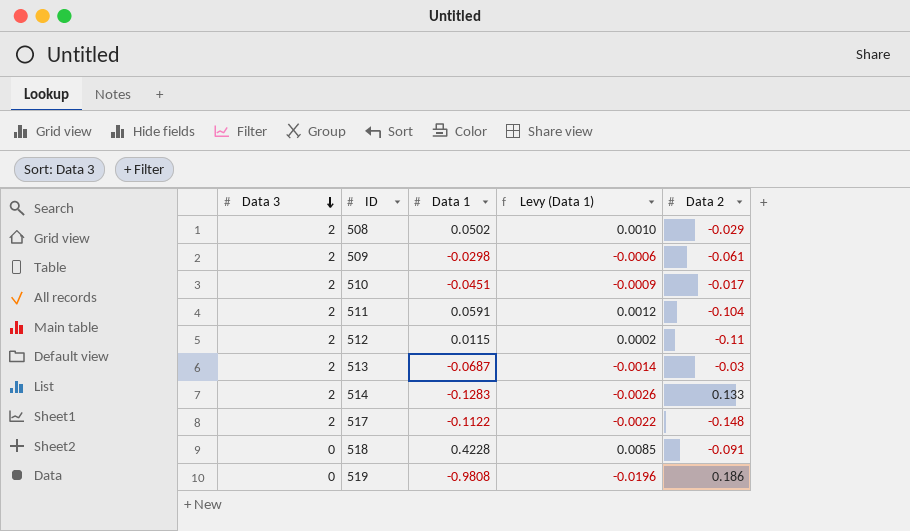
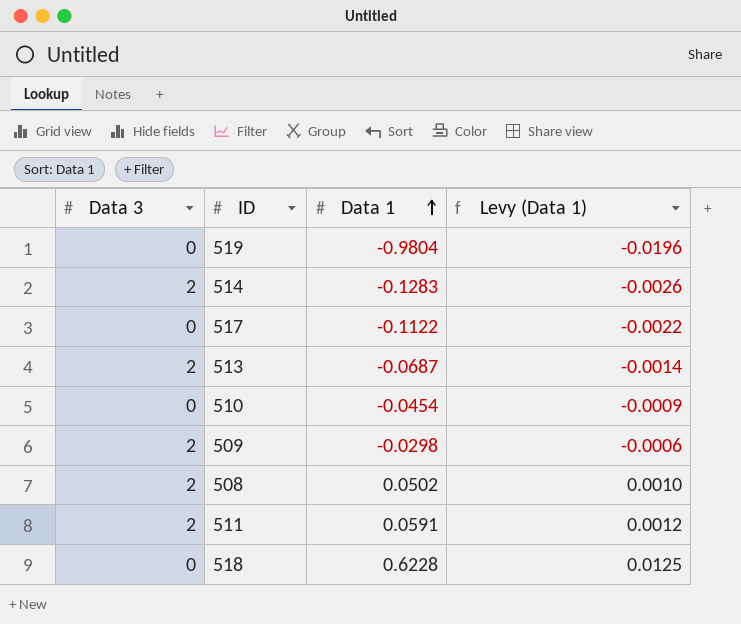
row order: Data 3 descending -> Data 1 ascending
column Data 2 | position: 5 -> none
row 512: 2 | 0.0115 | 0.0002 | -0.11 -> none
519 | Data 1: -0.9808 -> -0.9804
517 | Data 3: 2 -> 0
510 | Data 3: 2 -> 0
510 | Data 1: -0.0451 -> -0.0454
518 | Data 1: 0.4228 -> 0.6228
518 | Levy (Data 1): 0.0085 -> 0.0125

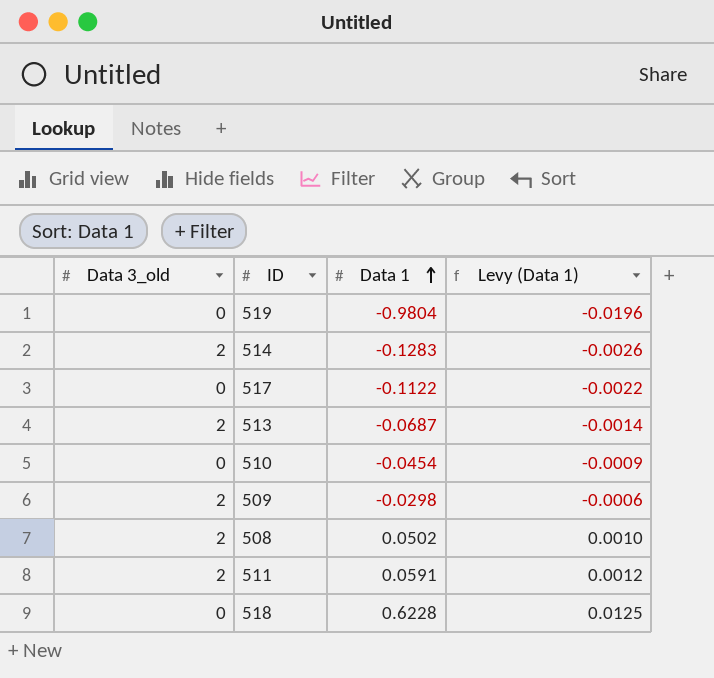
column name: Data 3 -> Data 3_old

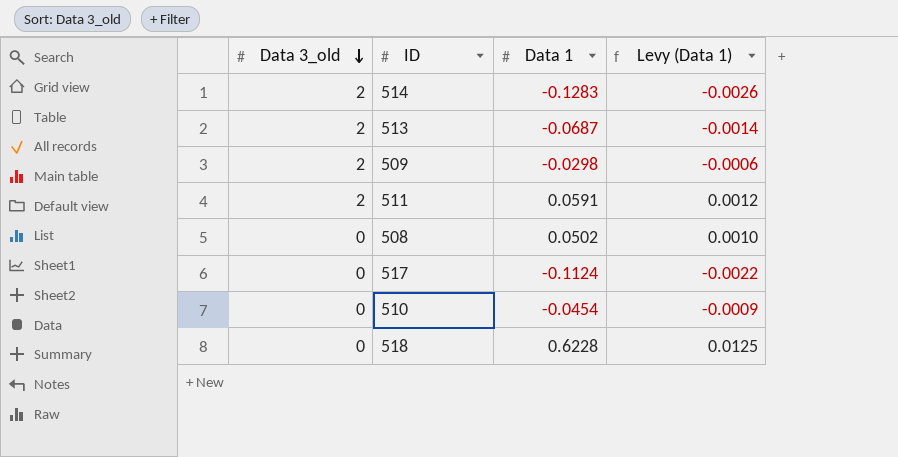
row order: Data 1 ascending -> Data 3_old descending
row 519: 0 | -0.9804 | -0.0196 -> none
508 | Data 3_old: 2 -> 0
517 | Data 1: -0.1122 -> -0.1124

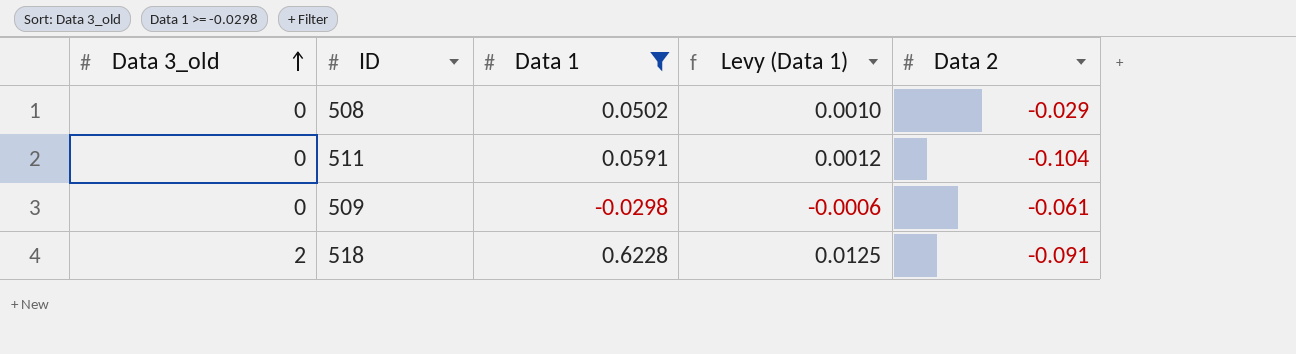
filter: none -> Data 1 >= -0.0298
row order: Data 3_old descending -> Data 3_old ascending
column Data 2 | position: none -> 5
511 | Data 3_old: 2 -> 0
509 | Data 3_old: 2 -> 0
518 | Data 3_old: 0 -> 2

